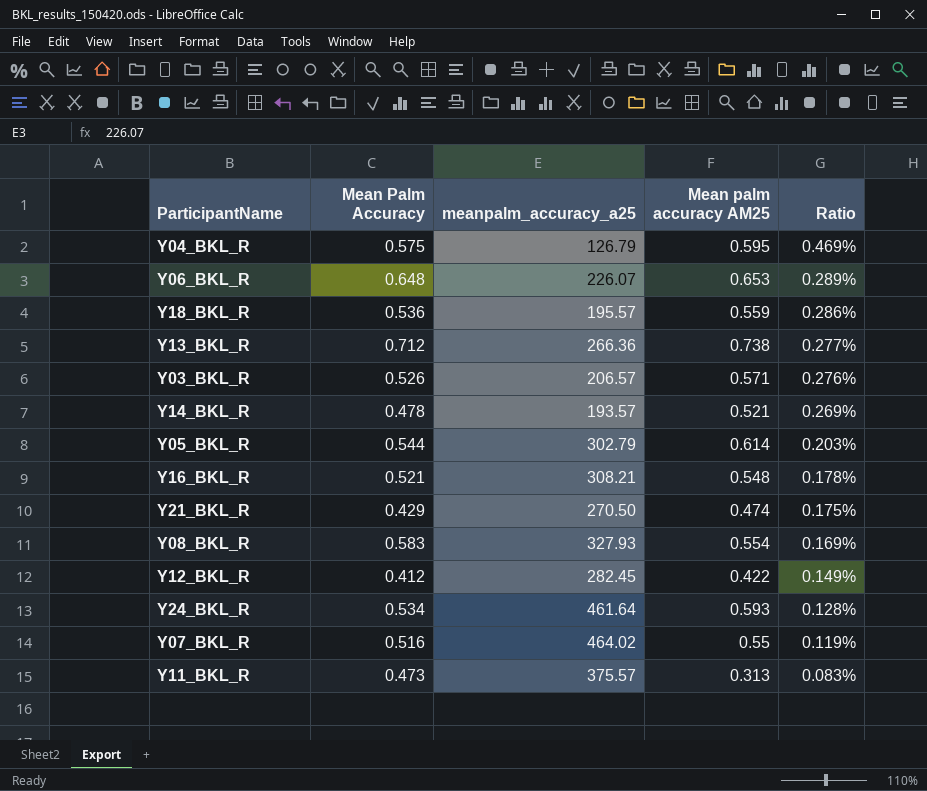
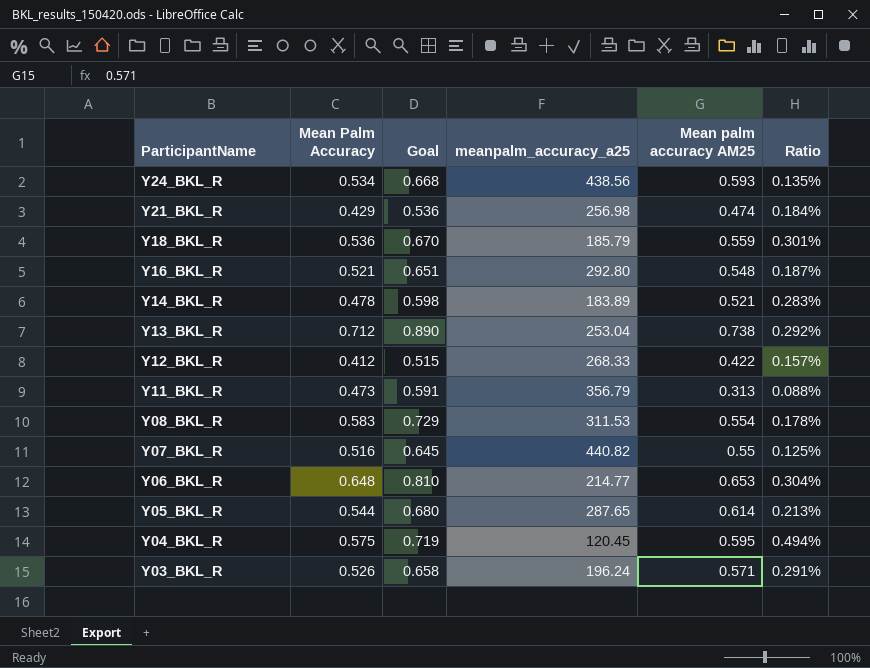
row order: Ratio descending -> ParticipantName descending
column Goal | formula: none -> [Mean Palm Accuracy] * 1.25
Y24_BKL_R | meanpalm_accuracy_a25: 461.64 -> 438.56
Y24_BKL_R | Ratio: 0.128% -> 0.135%
Y21_BKL_R | meanpalm_accuracy_a25: 270.50 -> 256.98
Y21_BKL_R | Ratio: 0.175% -> 0.184%
Y18_BKL_R | meanpalm_accuracy_a25: 195.57 -> 185.79
Y18_BKL_R | Ratio: 0.286% -> 0.301%
Y16_BKL_R | meanpalm_accuracy_a25: 308.21 -> 292.80
Y16_BKL_R | Ratio: 0.178% -> 0.187%
Y14_BKL_R | meanpalm_accuracy_a25: 193.57 -> 183.89
Y14_BKL_R | Ratio: 0.269% -> 0.283%
Y13_BKL_R | meanpalm_accuracy_a25: 266.36 -> 253.04
Y13_BKL_R | Ratio: 0.277% -> 0.292%
Y12_BKL_R | meanpalm_accuracy_a25: 282.45 -> 268.33
Y12_BKL_R | Ratio: 0.149% -> 0.157%
Y11_BKL_R | meanpalm_accuracy_a25: 375.57 -> 356.79
Y11_BKL_R | Ratio: 0.083% -> 0.088%
Y08_BKL_R | meanpalm_accuracy_a25: 327.93 -> 311.53
Y08_BKL_R | Ratio: 0.169% -> 0.178%
Y07_BKL_R | meanpalm_accuracy_a25: 464.02 -> 440.82
Y07_BKL_R | Ratio: 0.119% -> 0.125%
Y06_BKL_R | meanpalm_accuracy_a25: 226.07 -> 214.77
Y06_BKL_R | Ratio: 0.289% -> 0.304%
Y05_BKL_R | meanpalm_accuracy_a25: 302.79 -> 287.65
Y05_BKL_R | Ratio: 0.203% -> 0.213%
Y04_BKL_R | meanpalm_accuracy_a25: 126.79 -> 120.45
Y04_BKL_R | Ratio: 0.469% -> 0.494%
Y03_BKL_R | meanpalm_accuracy_a25: 206.57 -> 196.24
Y03_BKL_R | Ratio: 0.276% -> 0.291%

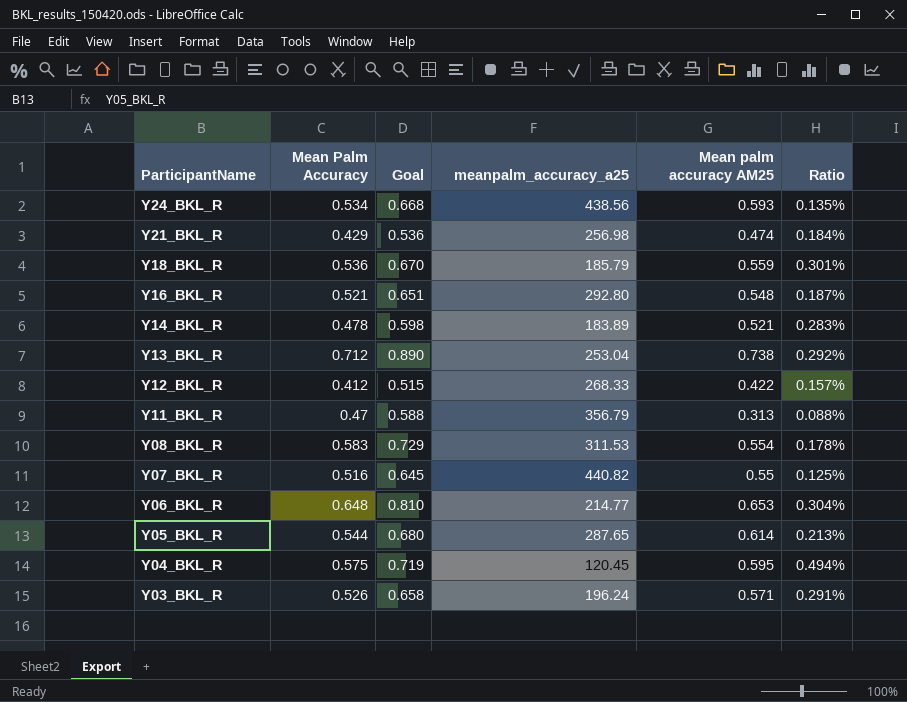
Y11_BKL_R | Mean Palm Accuracy: 0.473 -> 0.47
Y11_BKL_R | Goal: 0.591 -> 0.588

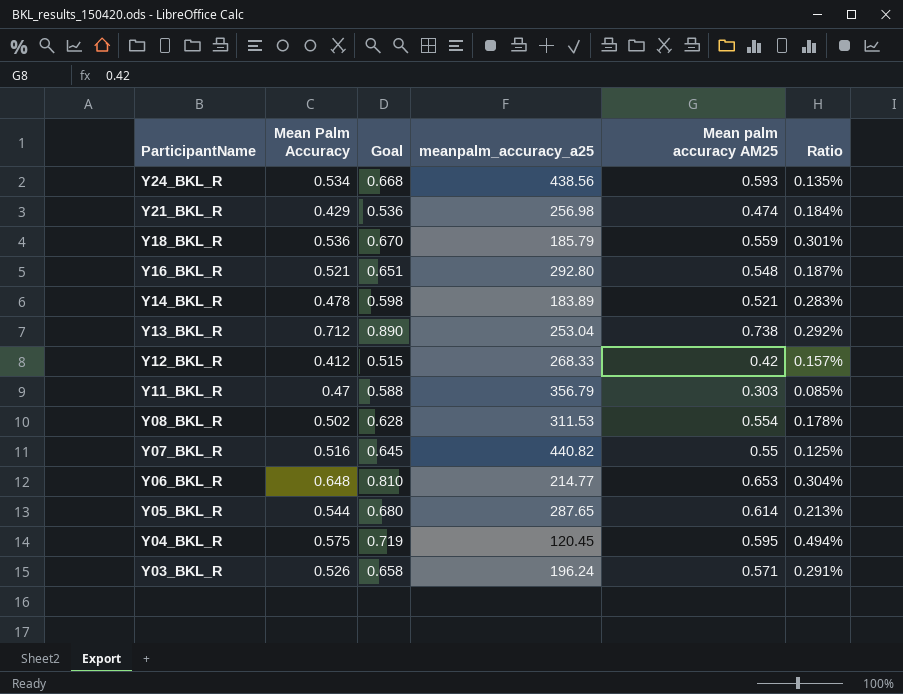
Y12_BKL_R | Mean palm accuracy AM25: 0.422 -> 0.42
Y11_BKL_R | Mean palm accuracy AM25: 0.313 -> 0.303
Y11_BKL_R | Ratio: 0.088% -> 0.085%
Y08_BKL_R | Mean Palm Accuracy: 0.583 -> 0.502
Y08_BKL_R | Goal: 0.729 -> 0.628

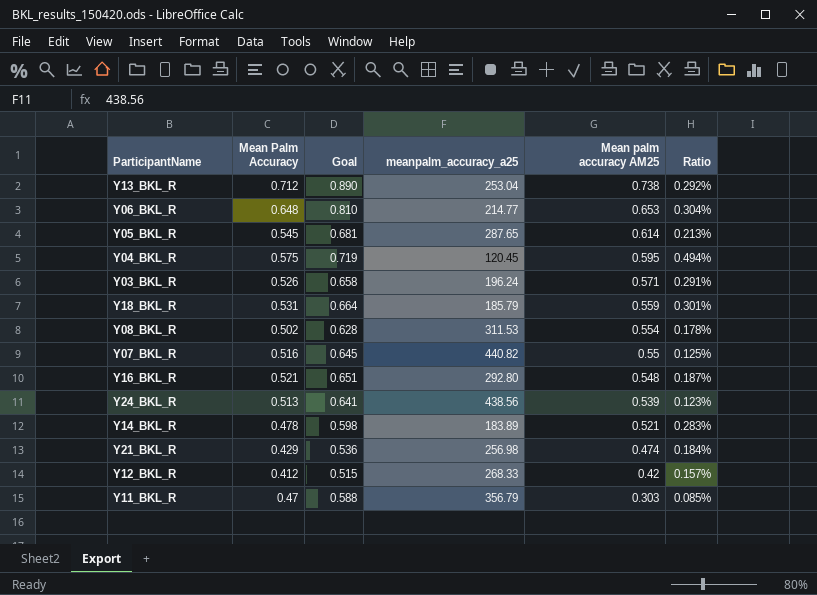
row order: ParticipantName descending -> Mean palm accuracy AM25 descending
Y05_BKL_R | Mean Palm Accuracy: 0.544 -> 0.545
Y05_BKL_R | Goal: 0.680 -> 0.681
Y18_BKL_R | Mean Palm Accuracy: 0.536 -> 0.531
Y18_BKL_R | Goal: 0.670 -> 0.664
Y24_BKL_R | Mean Palm Accuracy: 0.534 -> 0.513
Y24_BKL_R | Goal: 0.668 -> 0.641
Y24_BKL_R | Mean palm accuracy AM25: 0.593 -> 0.539
Y24_BKL_R | Ratio: 0.135% -> 0.123%

